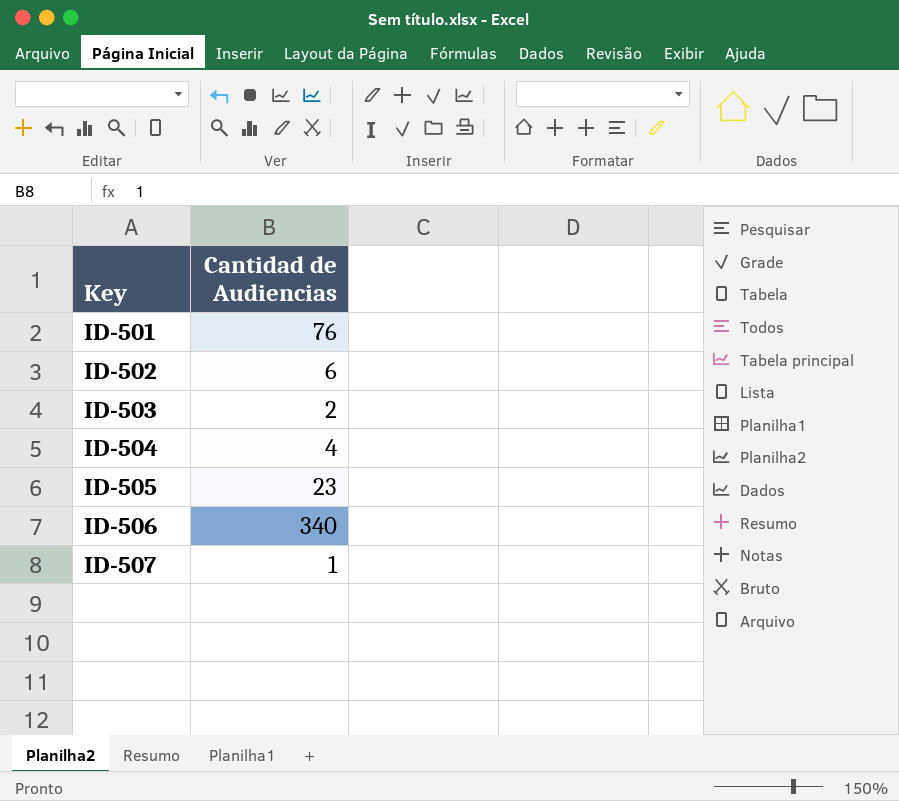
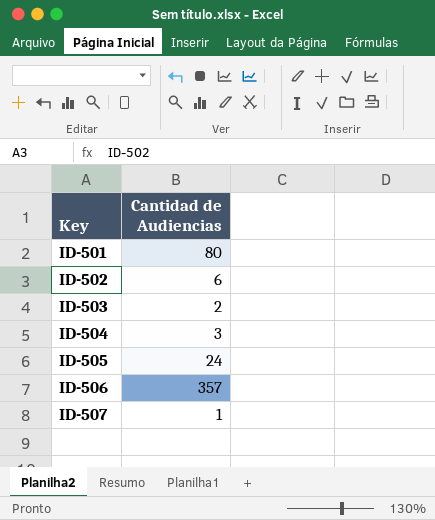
ID-501 | Cantidad de Audiencias: 76 -> 80
ID-504 | Cantidad de Audiencias: 4 -> 3
ID-505 | Cantidad de Audiencias: 23 -> 24
ID-506 | Cantidad de Audiencias: 340 -> 357

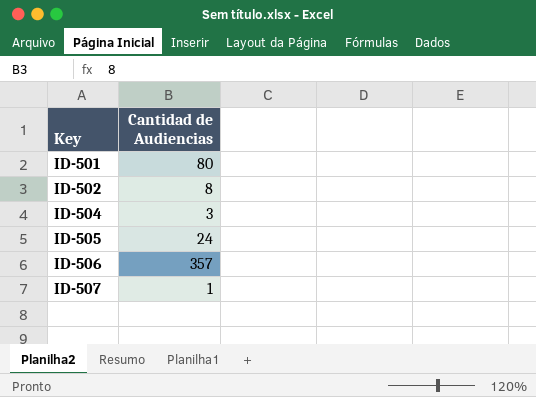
row ID-503: 2 -> none
ID-502 | Cantidad de Audiencias: 6 -> 8

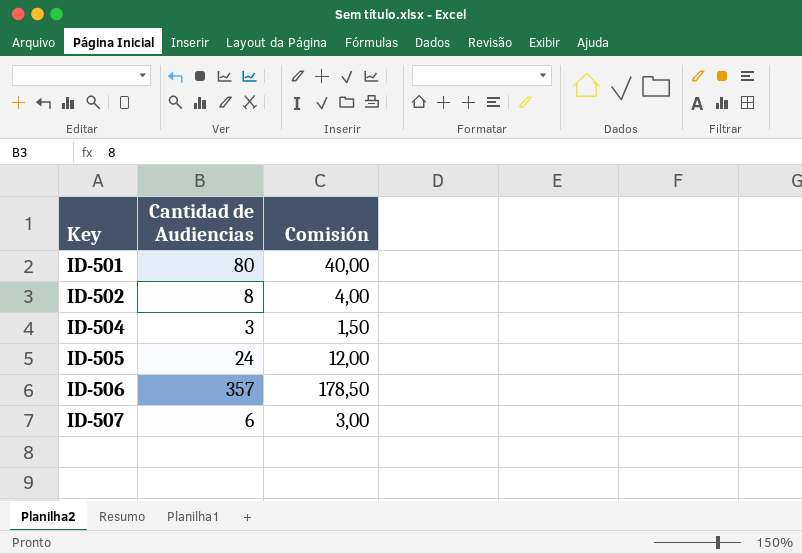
column Comisión | formula: none -> [Cantidad de Audiencias] * 0,5
ID-507 | Cantidad de Audiencias: 1 -> 6

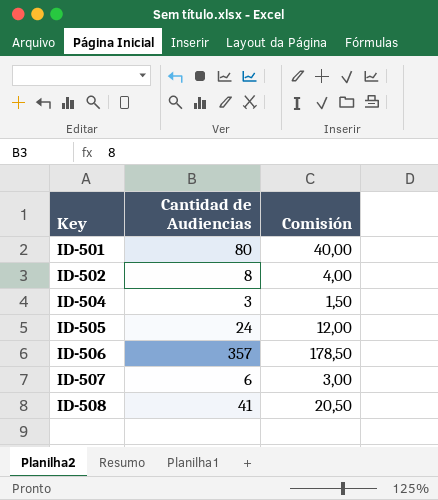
row ID-508: none -> 41 | 20,50

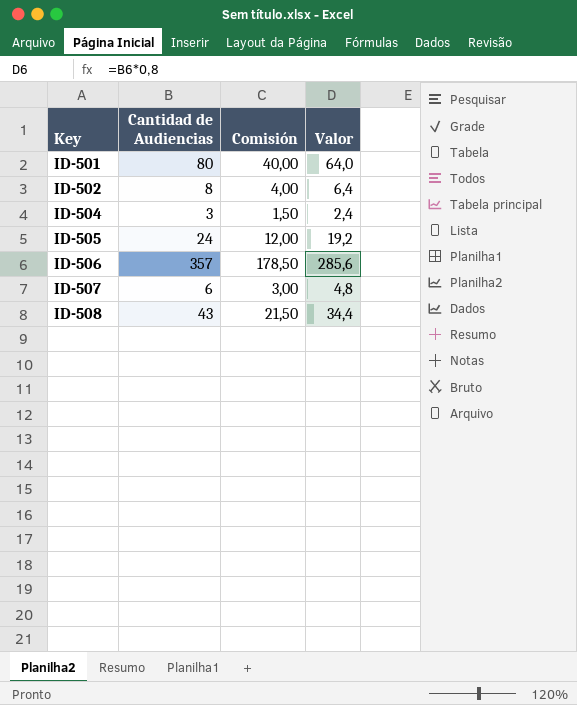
column Valor | formula: none -> [Cantidad de Audiencias] * 0,8
ID-508 | Cantidad de Audiencias: 41 -> 43
ID-508 | Comisión: 20,50 -> 21,50

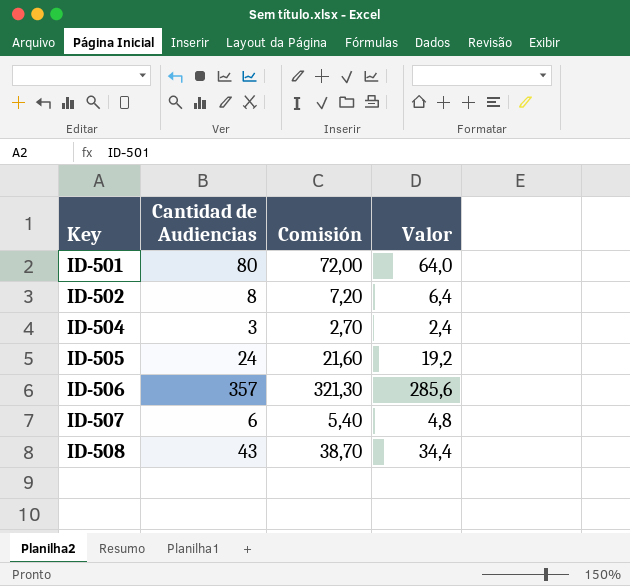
column Comisión | formula: [Cantidad de Audiencias] * 0,5 -> [Cantidad de Audiencias] * 0,9

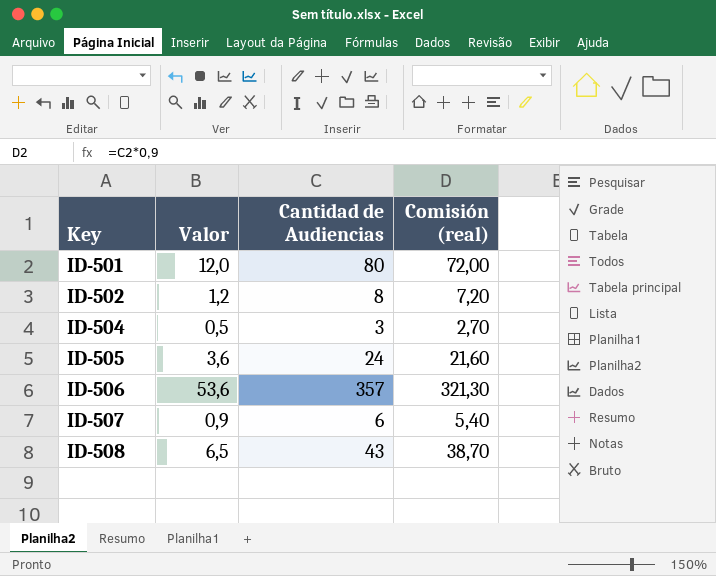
column Valor | formula: [Cantidad de Audiencias] * 0,8 -> [Cantidad de Audiencias] * 0,15
column Valor | position: 4 -> 2
column name: Comisión -> Comisión (real)

